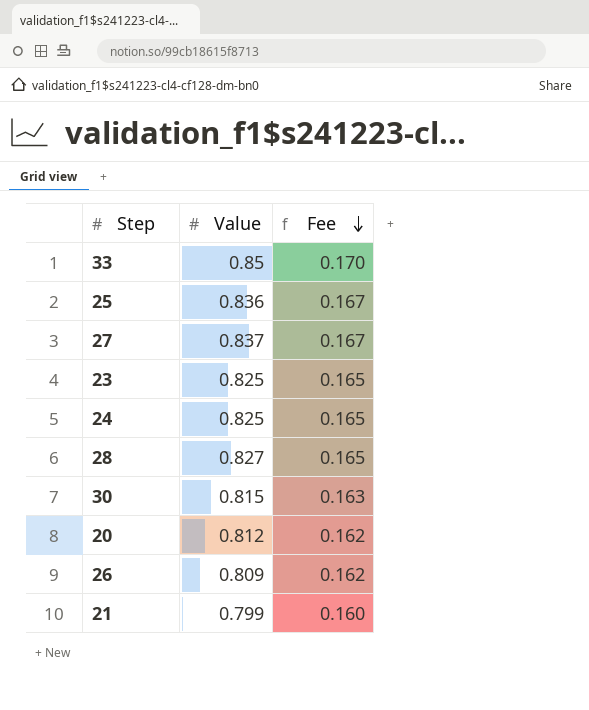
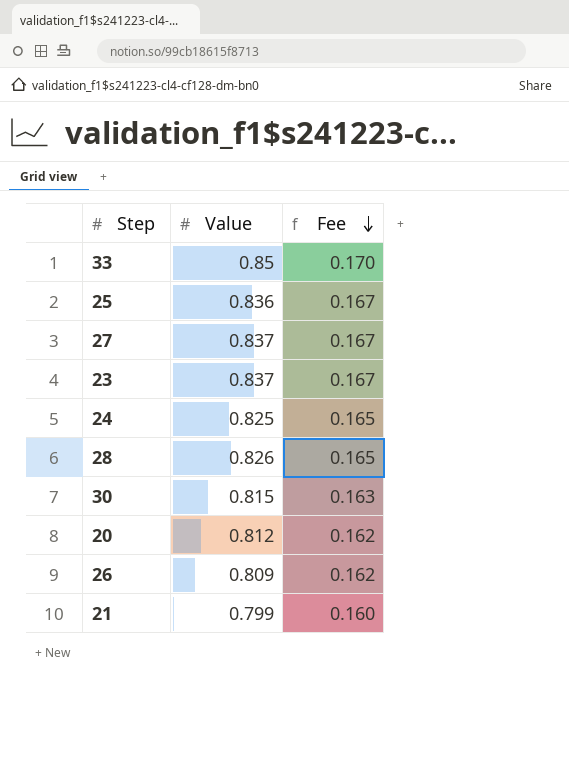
23 | Value: 0.825 -> 0.837
23 | Fee: 0.165 -> 0.167
28 | Value: 0.827 -> 0.826

